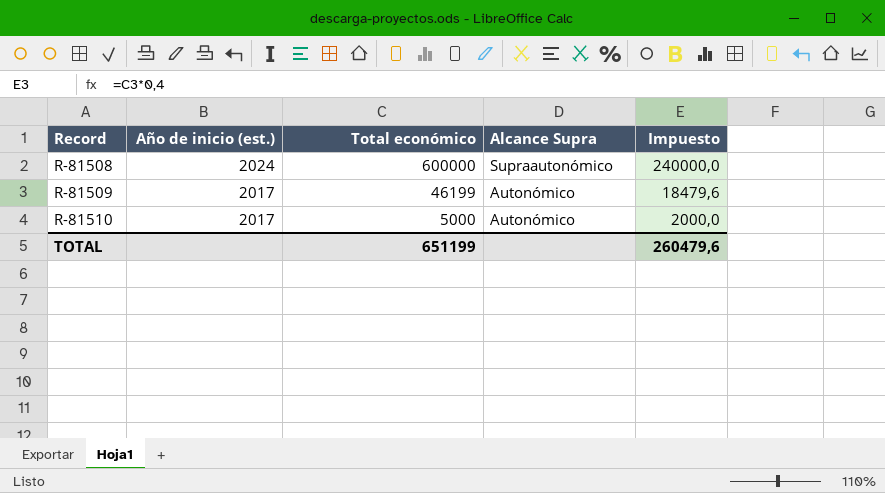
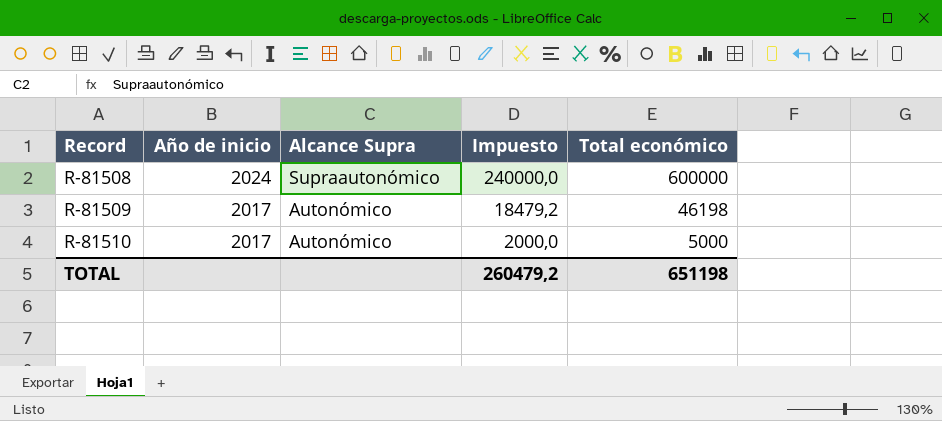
column name: Año de inicio (est.) -> Año de inicio
column Total económico | position: 3 -> 5
R-81509 | Impuesto: 18479,6 -> 18479,2
R-81509 | Total económico: 46199 -> 46198
TOTAL | Impuesto: 260479,6 -> 260479,2
TOTAL | Total económico: 651199 -> 651198

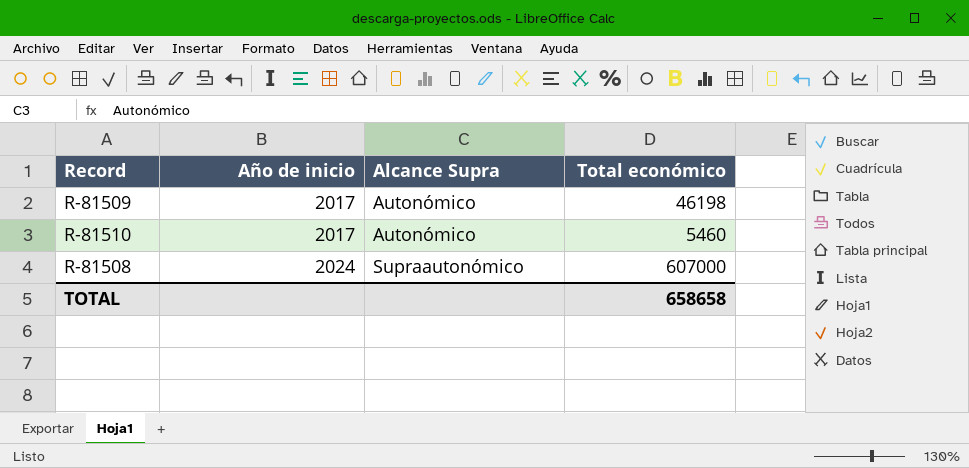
row order: Record ascending -> Año de inicio ascending
column Impuesto | formula: [Total económico] * 0,4 -> none
R-81510 | Total económico: 5000 -> 5460
R-81508 | Total económico: 600000 -> 607000
TOTAL | Total económico: 651198 -> 658658

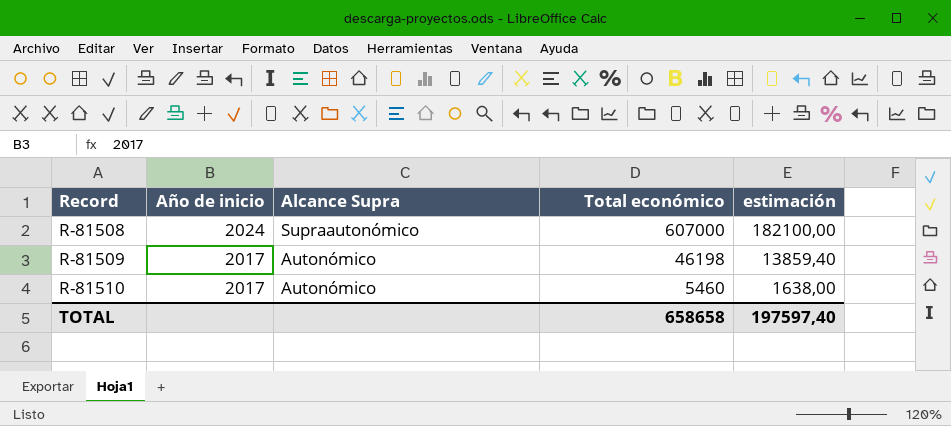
row order: Año de inicio ascending -> Record ascending
column estimación | formula: none -> [Total económico] * 0,3

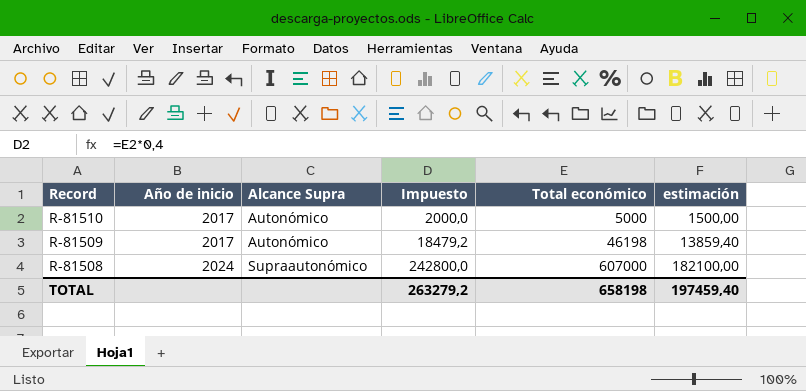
row order: Record ascending -> Record descending
column Impuesto | formula: none -> [Total económico] * 0,4
R-81510 | Total económico: 5460 -> 5000
R-81510 | estimación: 1638,00 -> 1500,00
TOTAL | Total económico: 658658 -> 658198
TOTAL | estimación: 197597,40 -> 197459,40

